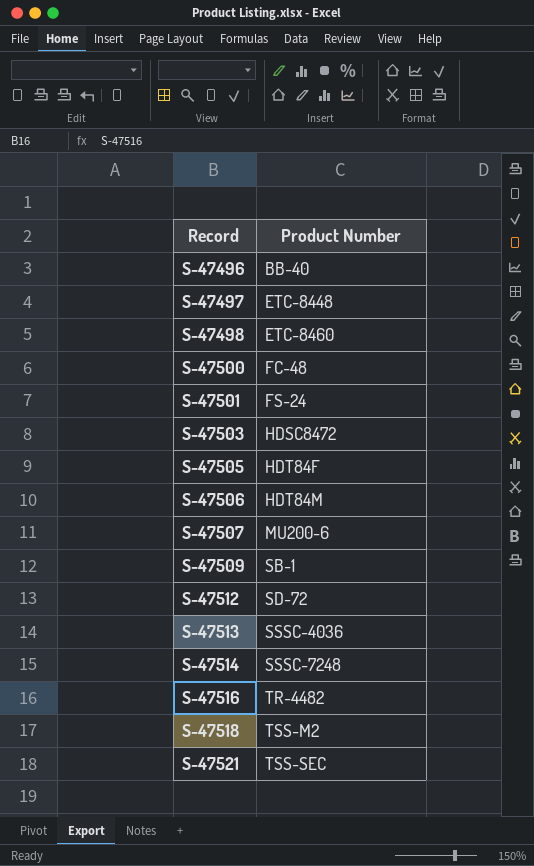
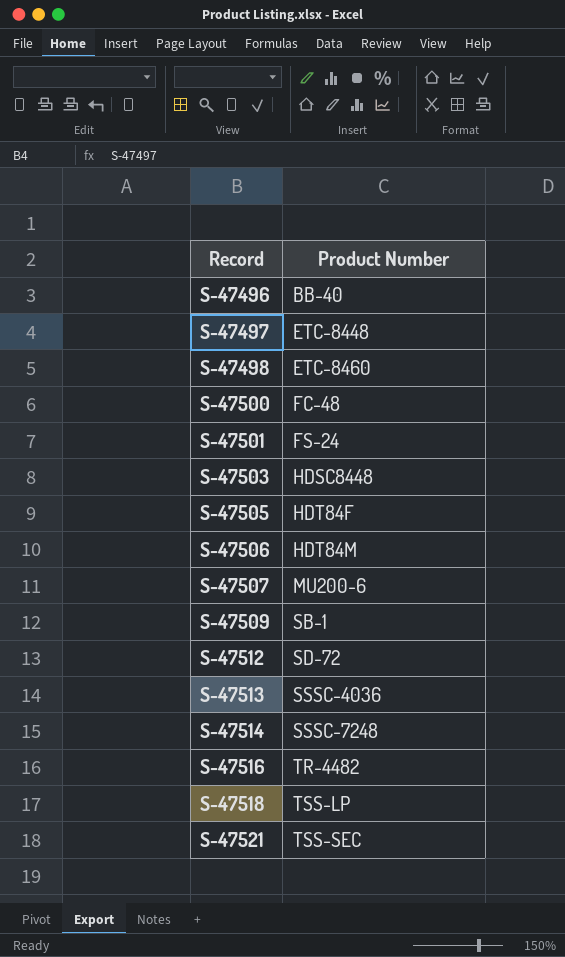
S-47503 | Product Number: HDSC8472 -> HDSC8448
S-47518 | Product Number: TSS-M2 -> TSS-LP

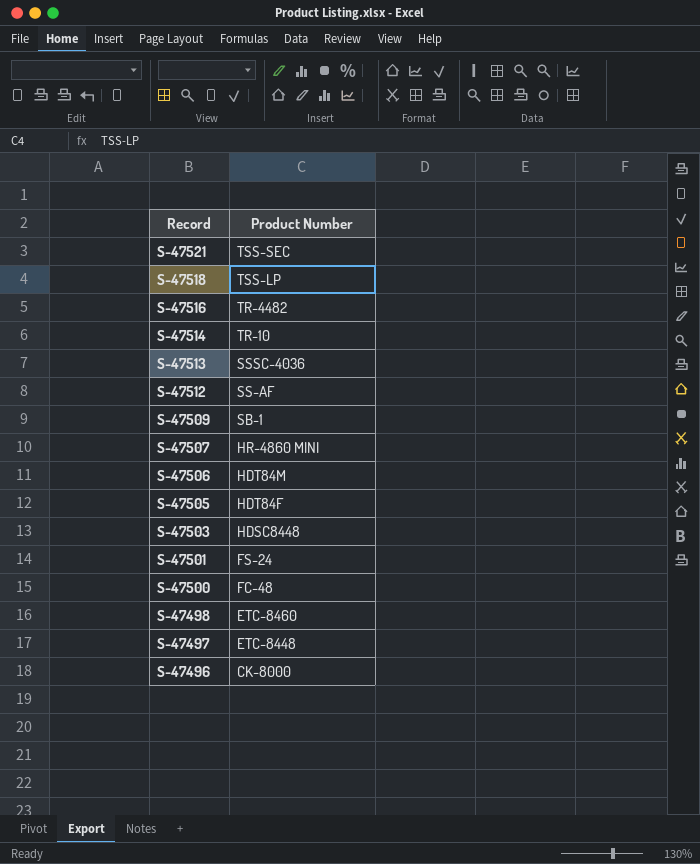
row order: Record ascending -> Record descending
S-47514 | Product Number: SSSC-7248 -> TR-10
S-47512 | Product Number: SD-72 -> SS-AF
S-47507 | Product Number: MU200-6 -> HR-4860 MINI
S-47496 | Product Number: BB-40 -> CK-8000

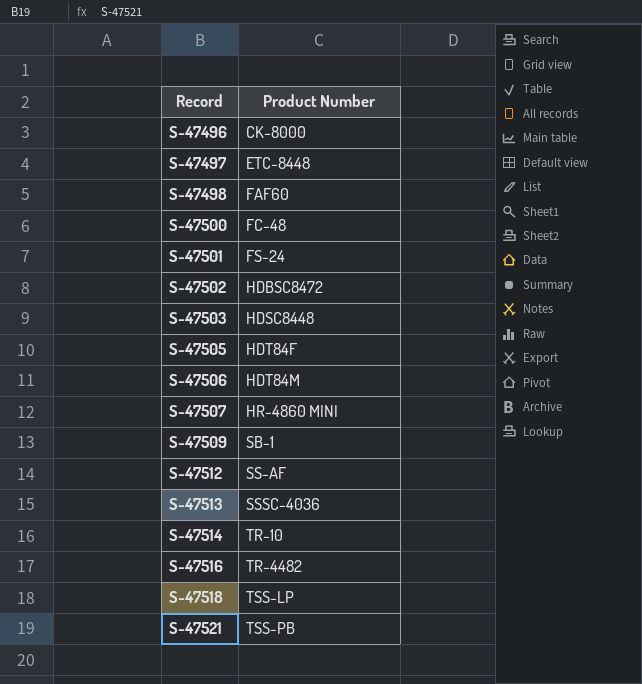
row order: Record descending -> Record ascending
S-47498 | Product Number: ETC-8460 -> FAF60
row S-47502: none -> HDBSC8472
S-47521 | Product Number: TSS-SEC -> TSS-PB

